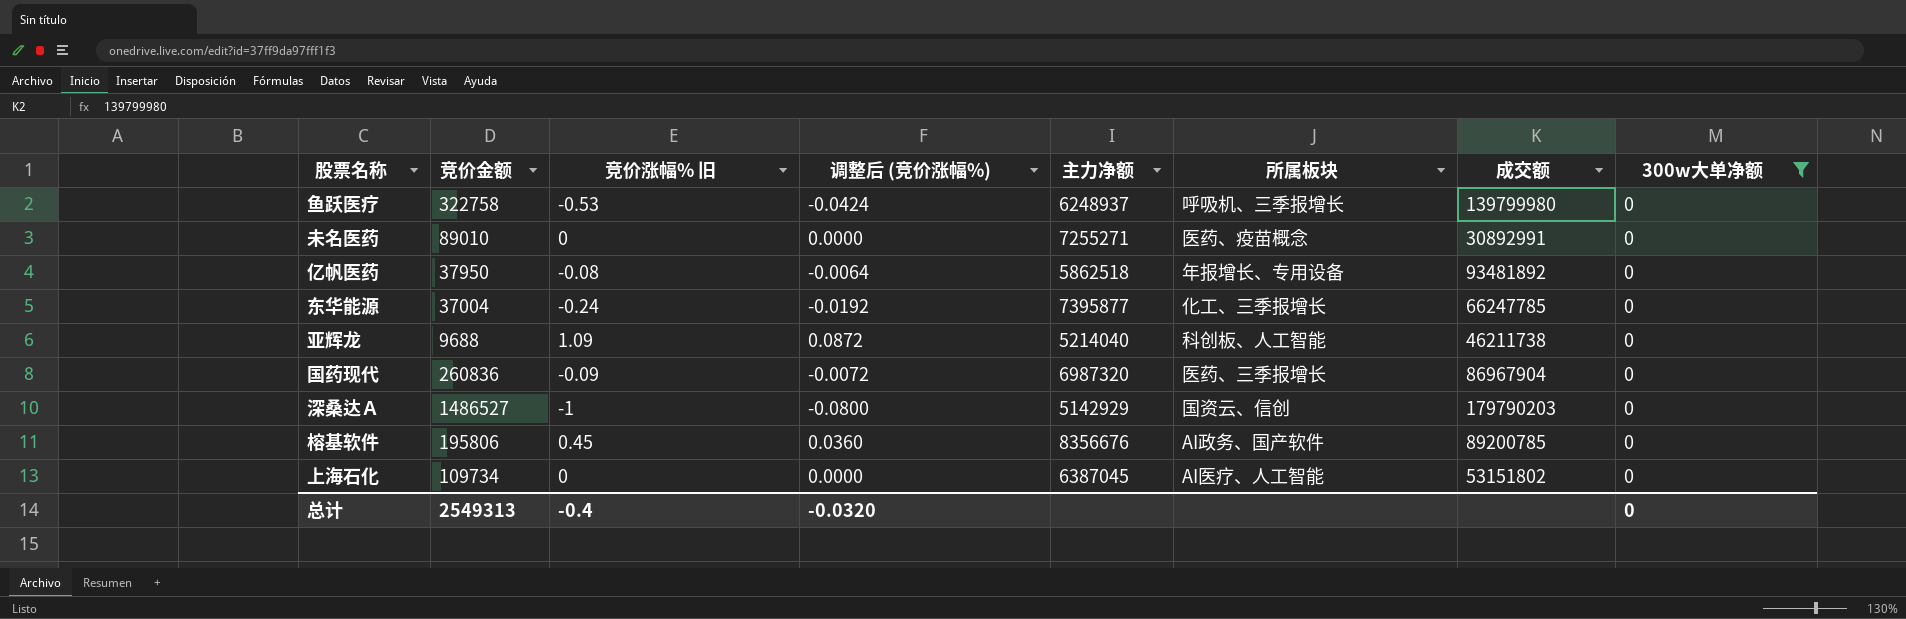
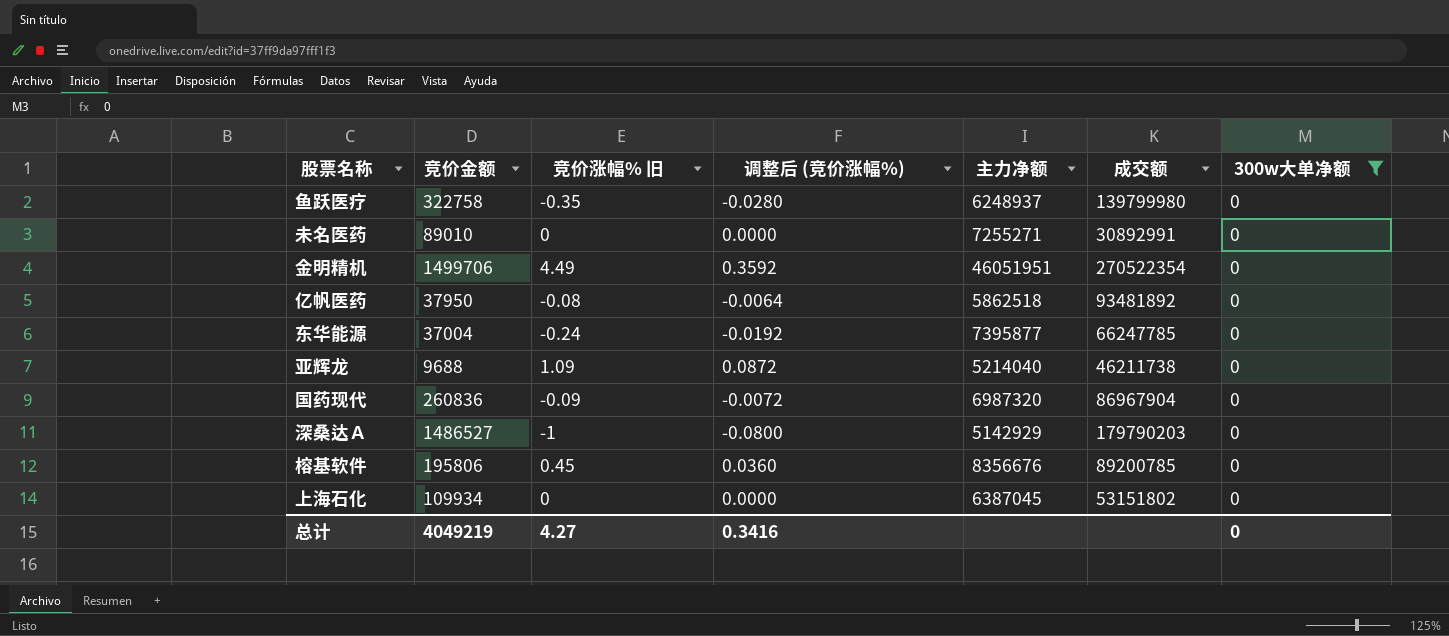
column 所属板块 | position: 6 -> none
鱼跃医疗 | 竞价涨幅% 旧: -0.53 -> -0.35
鱼跃医疗 | 调整后 (竞价涨幅%): -0.0424 -> -0.0280
row 金明精机: none -> 1499706 | 4.49 | 0.3592 | 46051951 | 270522354 | 0
上海石化 | 竞价金额: 109734 -> 109934
总计 | 竞价金额: 2549313 -> 4049219
总计 | 竞价涨幅% 旧: -0.4 -> 4.27
总计 | 调整后 (竞价涨幅%): -0.0320 -> 0.3416

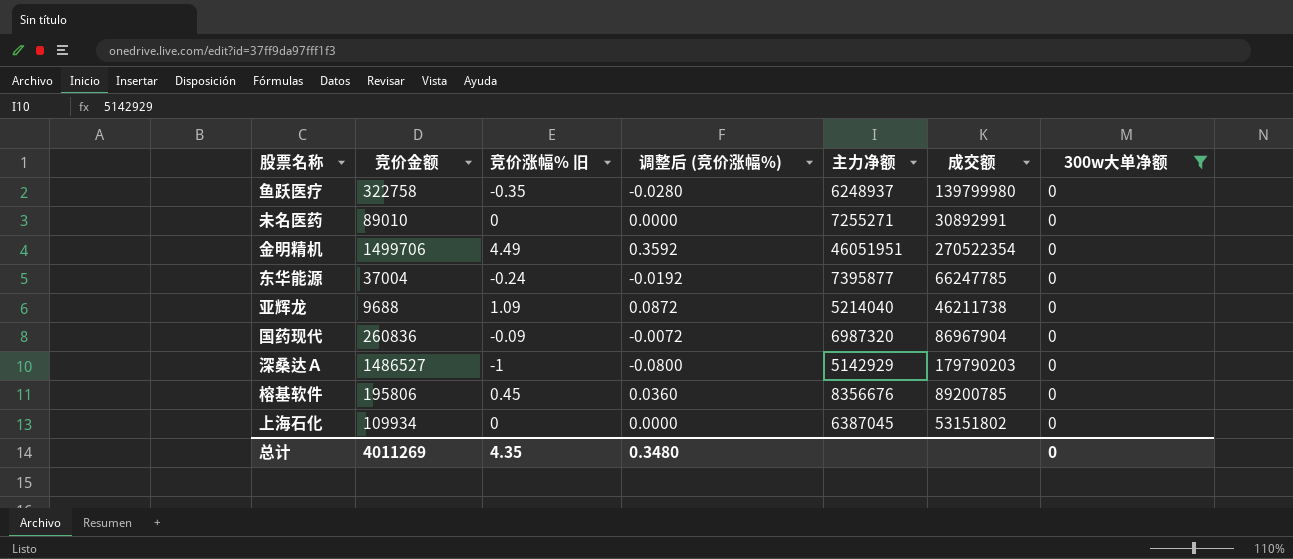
row 亿帆医药: 37950 | -0.08 | -0.0064 | 5862518 | 93481892 | 0 -> none
总计 | 竞价金额: 4049219 -> 4011269
总计 | 竞价涨幅% 旧: 4.27 -> 4.35
总计 | 调整后 (竞价涨幅%): 0.3416 -> 0.3480

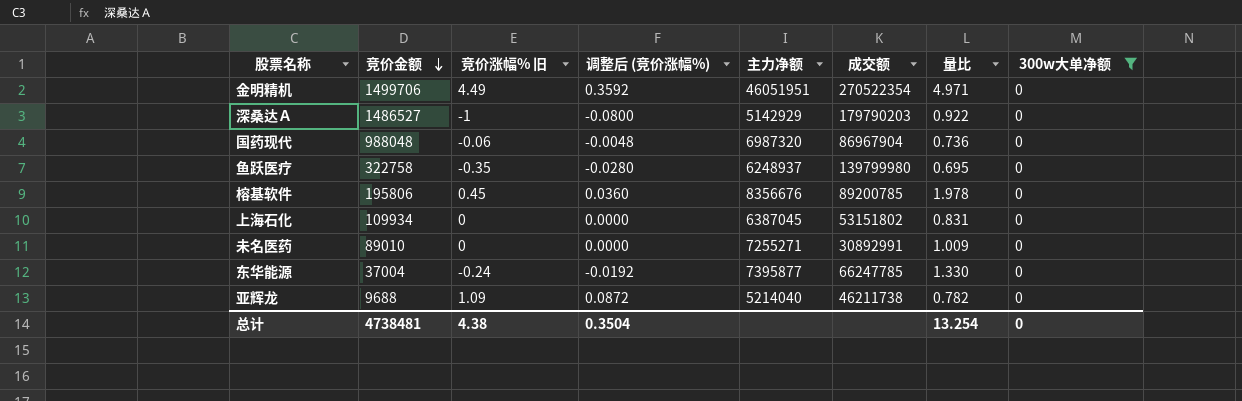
row order: none -> 竞价金额 descending
column 量比 | position: none -> 7
国药现代 | 竞价金额: 260836 -> 988048
国药现代 | 竞价涨幅% 旧: -0.09 -> -0.06
国药现代 | 调整后 (竞价涨幅%): -0.0072 -> -0.0048
总计 | 竞价金额: 4011269 -> 4738481
总计 | 竞价涨幅% 旧: 4.35 -> 4.38
总计 | 调整后 (竞价涨幅%): 0.3480 -> 0.3504

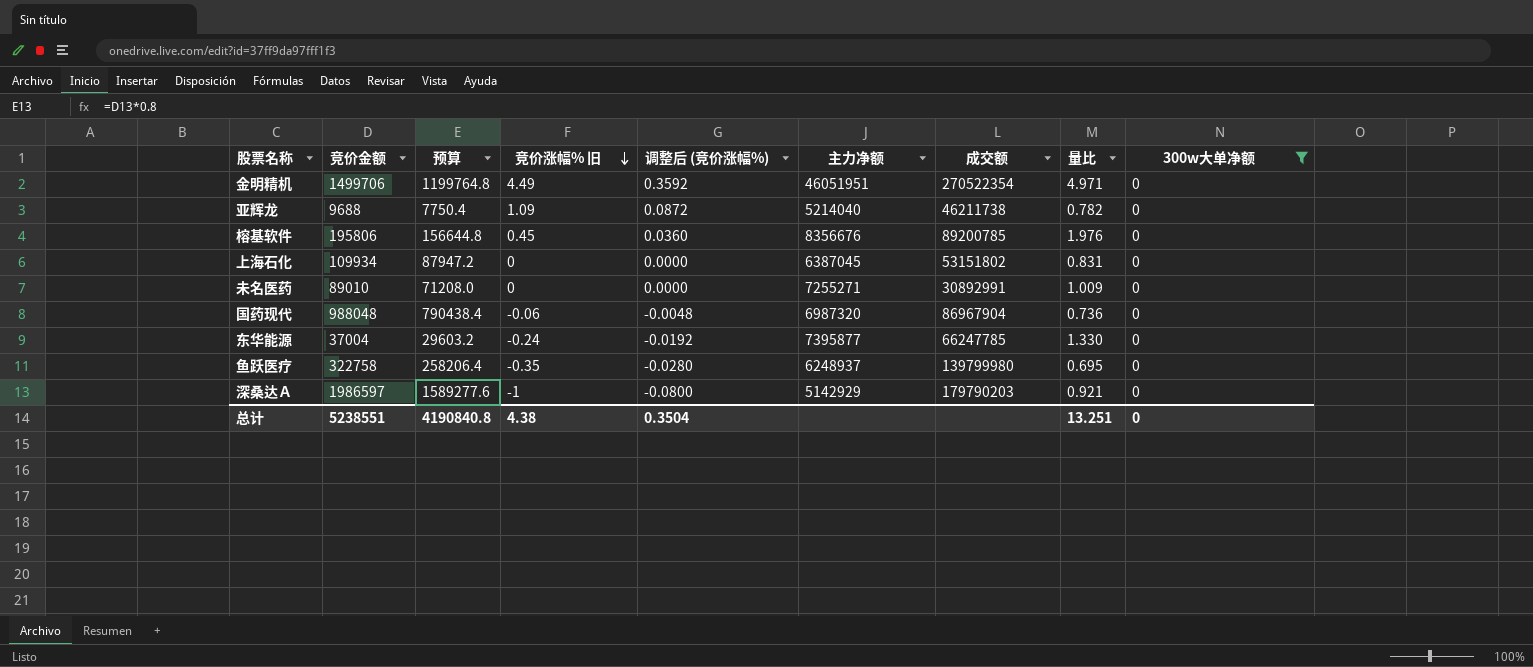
row order: 竞价金额 descending -> 竞价涨幅% 旧 descending
column 预算 | formula: none -> [竞价金额] * 0.8
榕基软件 | 量比: 1.978 -> 1.976
深桑达Ａ | 竞价金额: 1486527 -> 1986597
深桑达Ａ | 量比: 0.922 -> 0.921
总计 | 竞价金额: 4738481 -> 5238551
总计 | 量比: 13.254 -> 13.251

